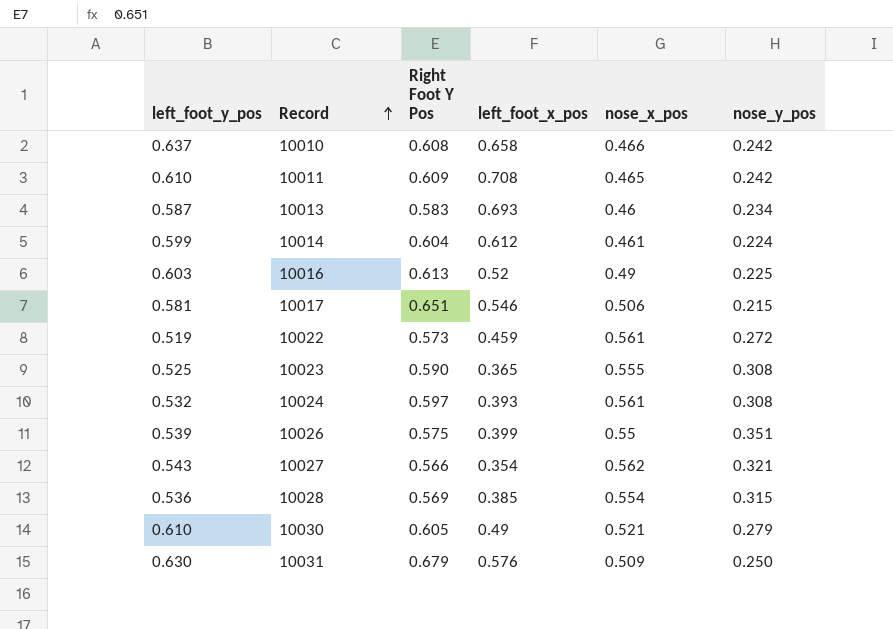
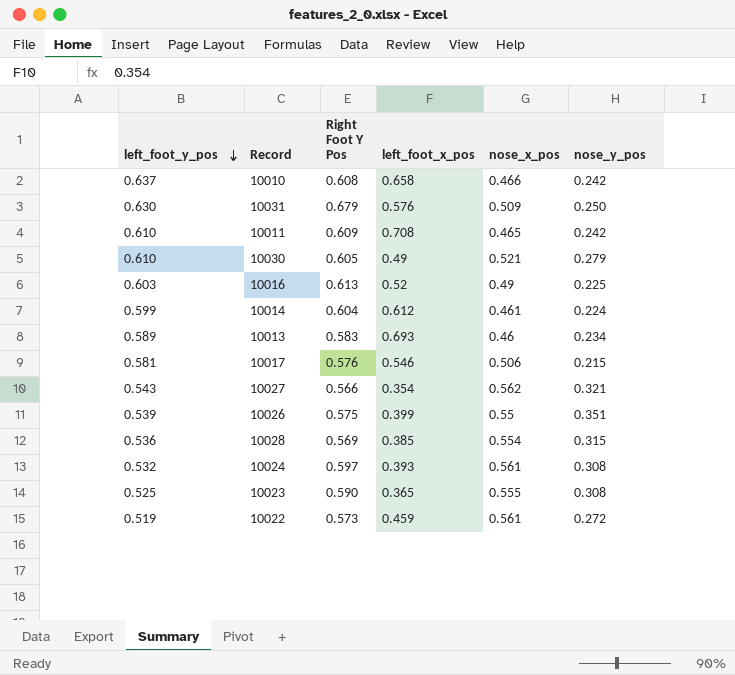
row order: Record ascending -> left_foot_y_pos descending
10013 | left_foot_y_pos: 0.587 -> 0.589
10017 | Right Foot Y Pos: 0.651 -> 0.576

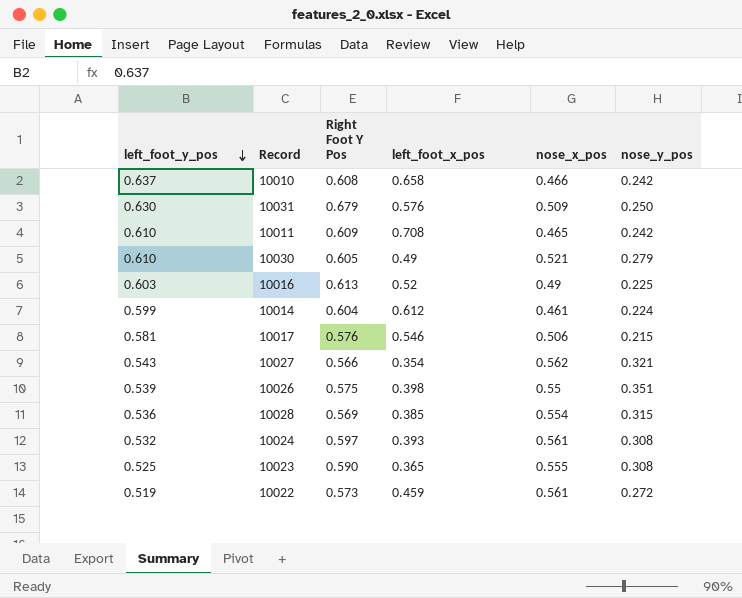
row 10013: 0.589 | 0.583 | 0.693 | 0.46 | 0.234 -> none
10026 | left_foot_x_pos: 0.399 -> 0.398

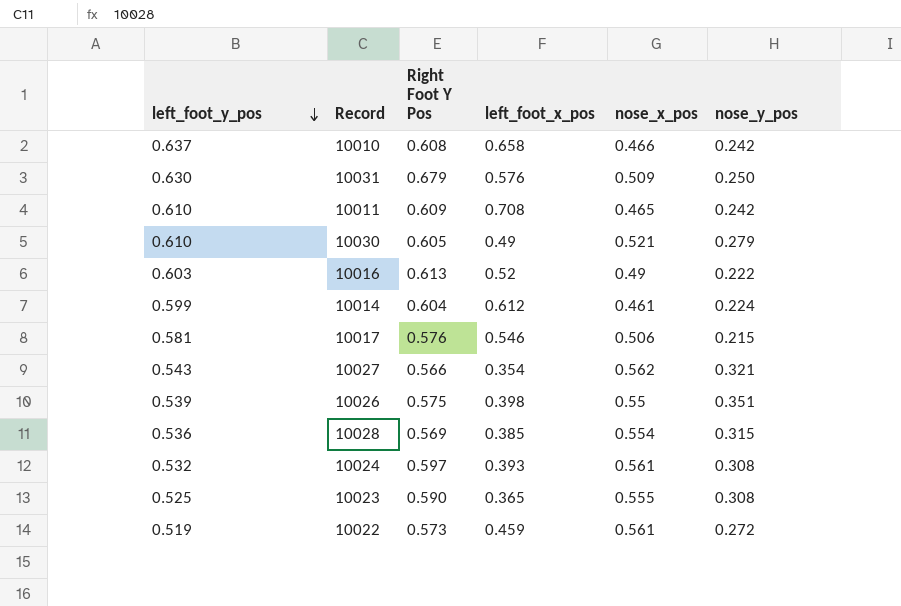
10016 | nose_y_pos: 0.225 -> 0.222

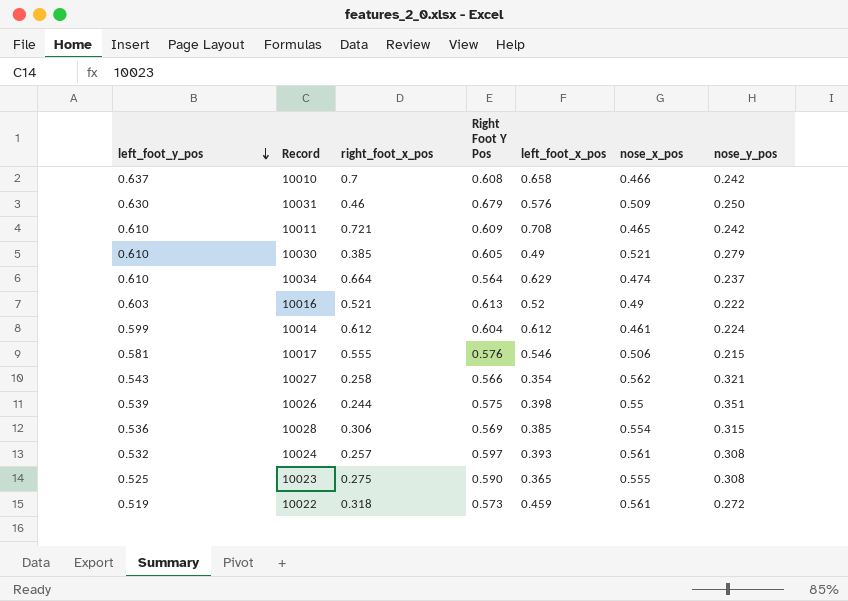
column right_foot_x_pos | position: none -> 3
row 10034: none -> 0.610 | 0.664 | 0.564 | 0.629 | 0.474 | 0.237

